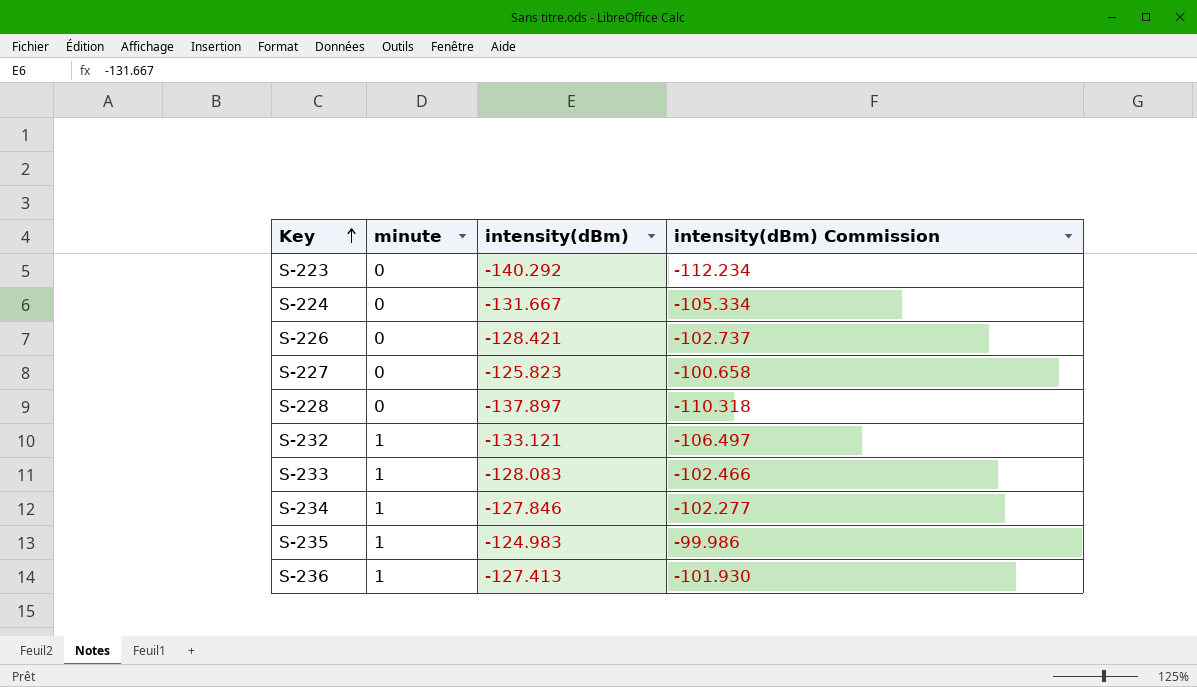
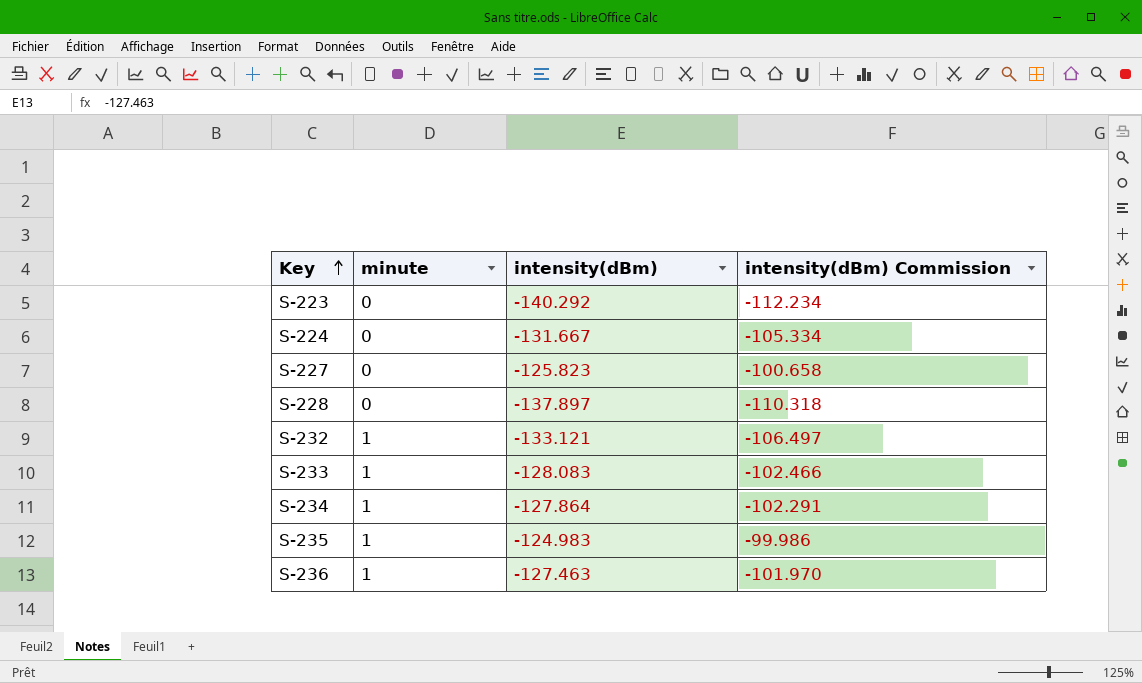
row S-226: 0 | -128.421 | -102.737 -> none
S-234 | intensity(dBm): -127.846 -> -127.864
S-234 | intensity(dBm) Commission: -102.277 -> -102.291
S-236 | intensity(dBm): -127.413 -> -127.463
S-236 | intensity(dBm) Commission: -101.930 -> -101.970

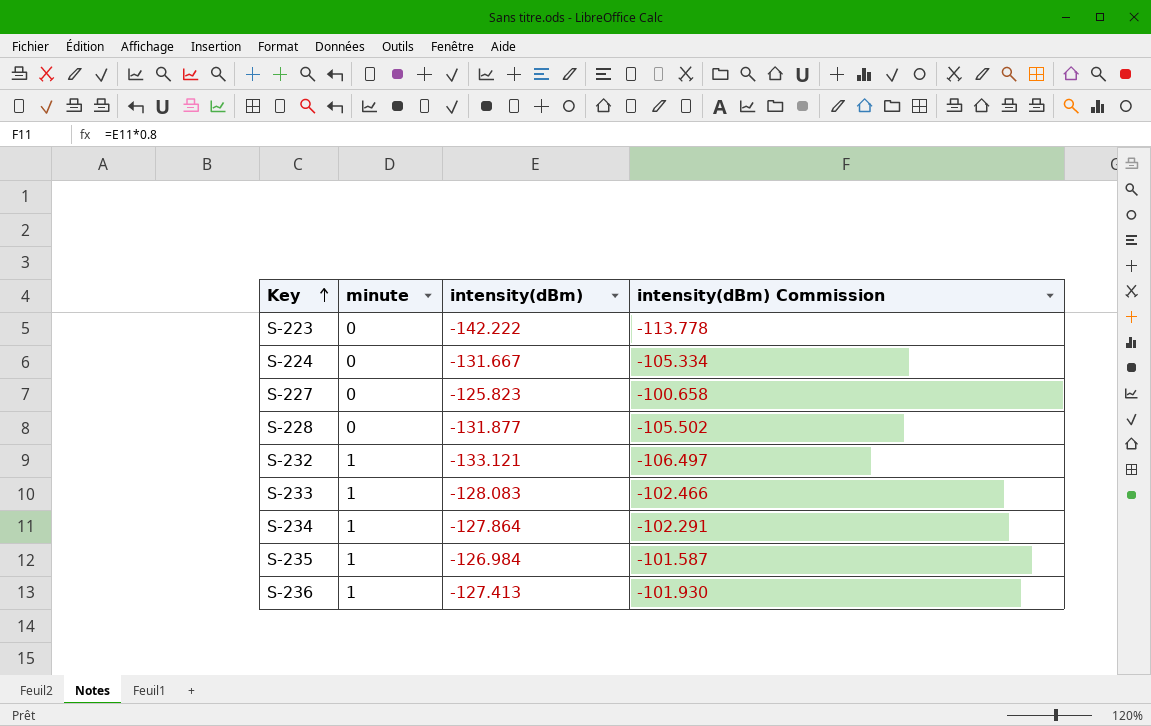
S-223 | intensity(dBm): -140.292 -> -142.222
S-223 | intensity(dBm) Commission: -112.234 -> -113.778
S-228 | intensity(dBm): -137.897 -> -131.877
S-228 | intensity(dBm) Commission: -110.318 -> -105.502
S-235 | intensity(dBm): -124.983 -> -126.984
S-235 | intensity(dBm) Commission: -99.986 -> -101.587
S-236 | intensity(dBm): -127.463 -> -127.413
S-236 | intensity(dBm) Commission: -101.970 -> -101.930

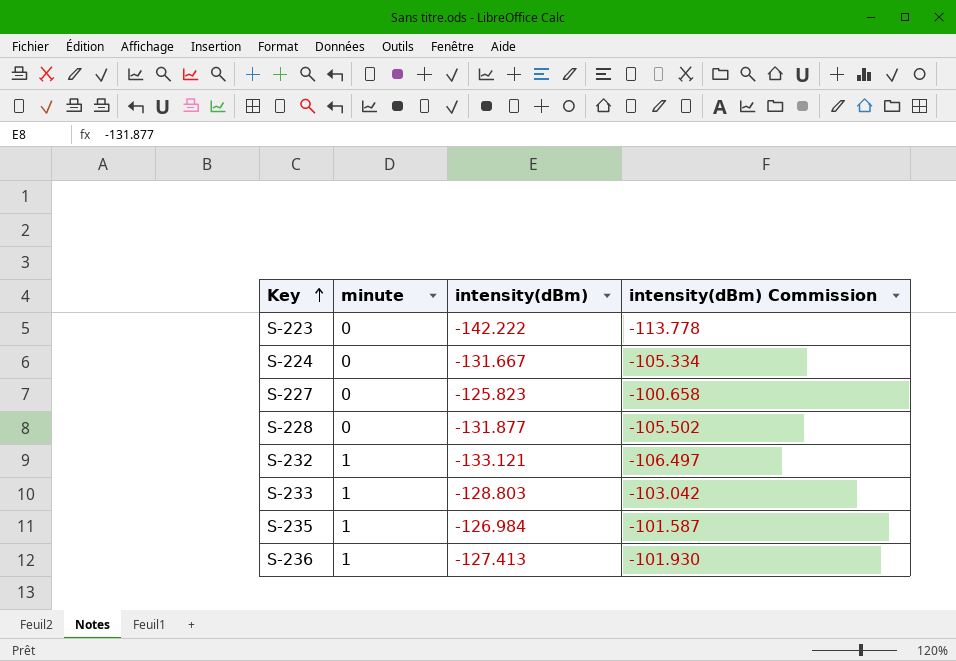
row S-234: 1 | -127.864 | -102.291 -> none
S-233 | intensity(dBm): -128.083 -> -128.803
S-233 | intensity(dBm) Commission: -102.466 -> -103.042

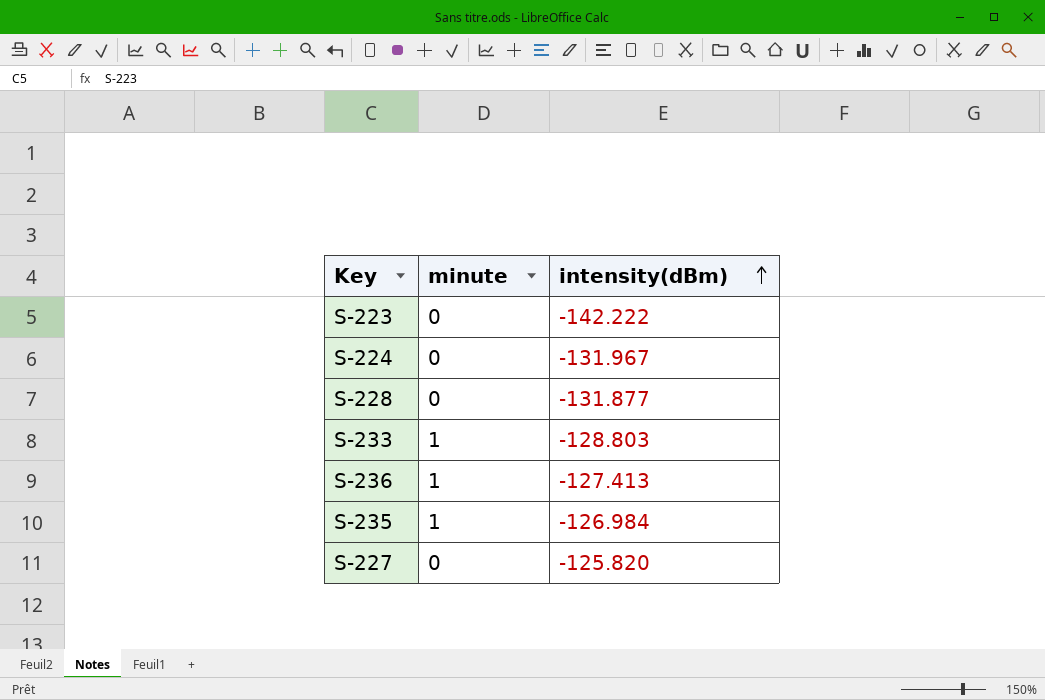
row order: Key ascending -> intensity(dBm) ascending
column intensity(dBm) Commission | formula: [intensity(dBm)] * 0.8 -> none
row S-232: 1 | -133.121 | -106.497 -> none
S-224 | intensity(dBm): -131.667 -> -131.967
S-227 | intensity(dBm): -125.823 -> -125.820

